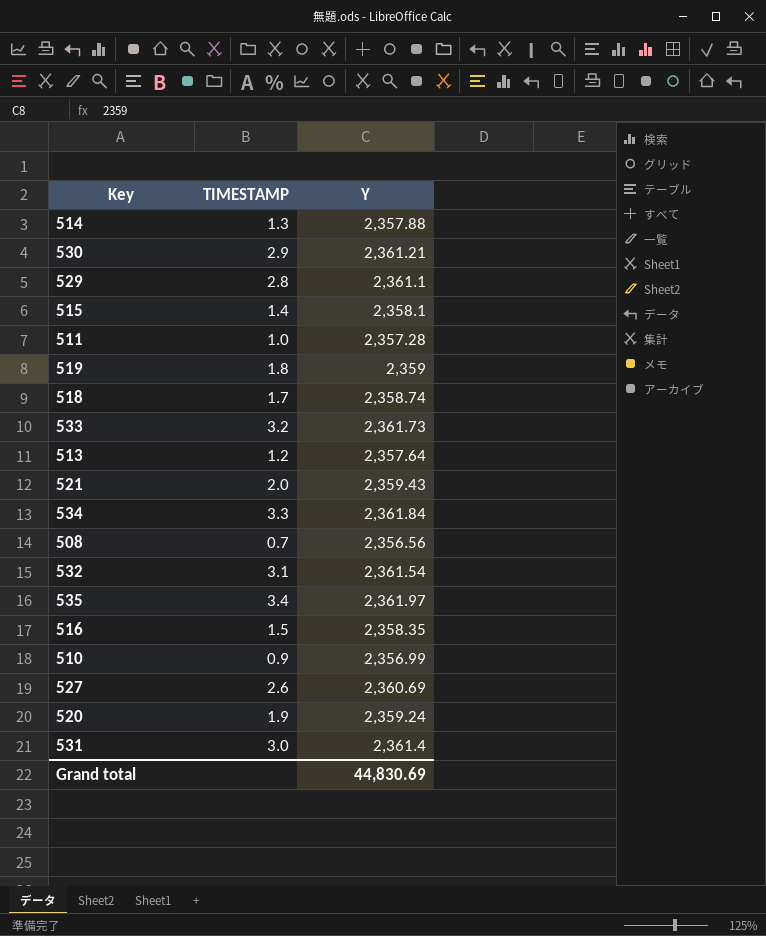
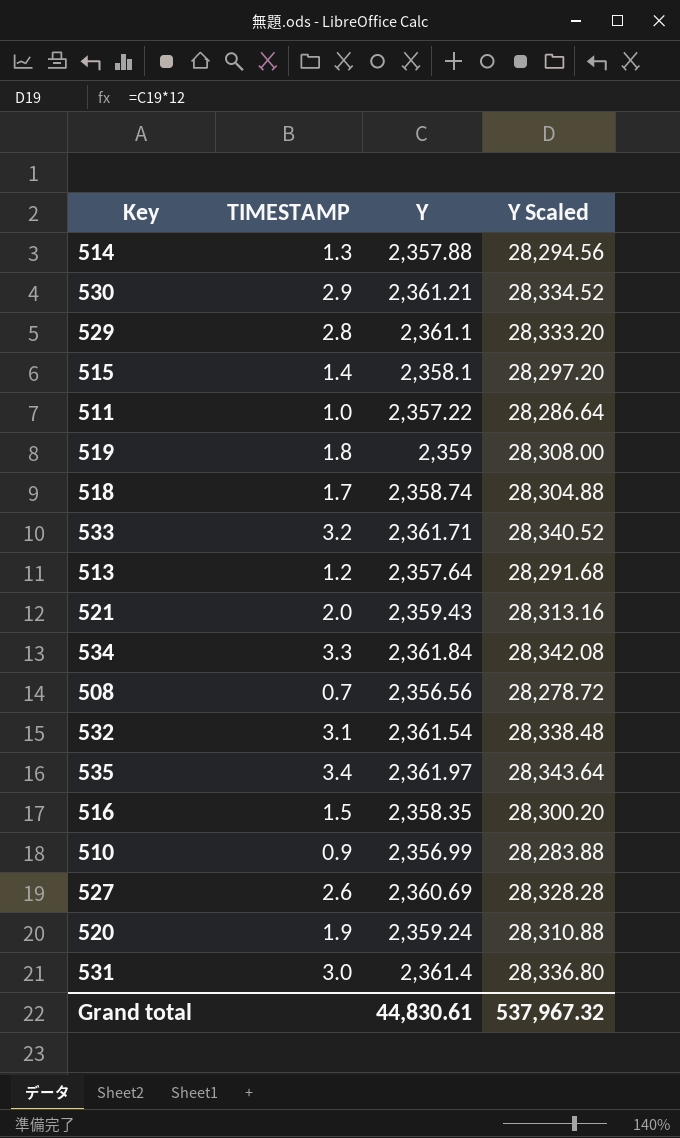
column Y Scaled | formula: none -> [Y] * 12
511 | Y: 2,357.28 -> 2,357.22
533 | Y: 2,361.73 -> 2,361.71
Grand total | Y: 44,830.69 -> 44,830.61

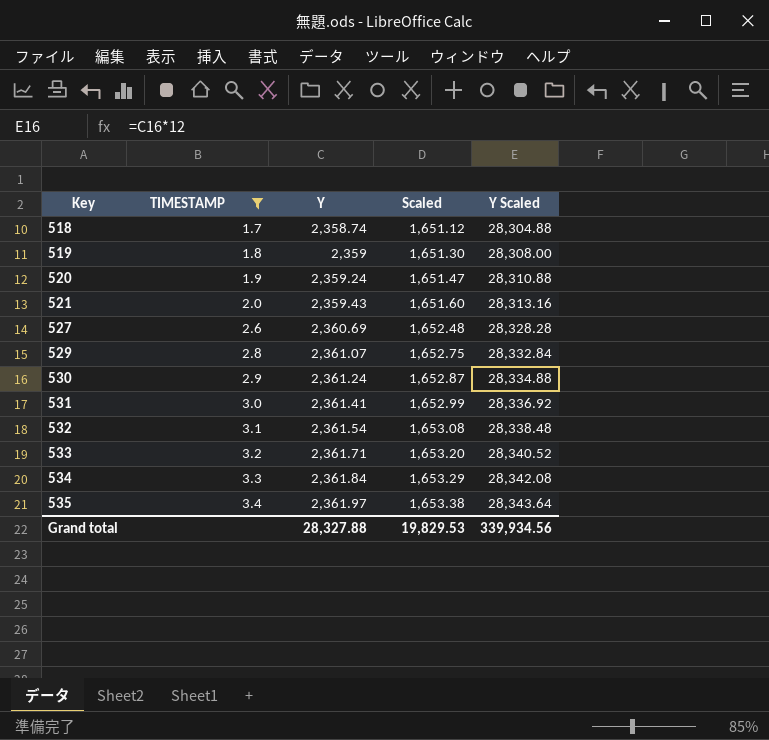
filter: none -> TIMESTAMP >= 1.7
row order: none -> Key ascending
column Scaled | formula: none -> [Y] * 0.7
529 | Y: 2,361.1 -> 2,361.07
529 | Y Scaled: 28,333.20 -> 28,332.84
530 | Y: 2,361.21 -> 2,361.24
530 | Y Scaled: 28,334.52 -> 28,334.88
531 | Y: 2,361.4 -> 2,361.41
531 | Y Scaled: 28,336.80 -> 28,336.92
Grand total | Y: 44,830.61 -> 28,327.88
Grand total | Y Scaled: 537,967.32 -> 339,934.56

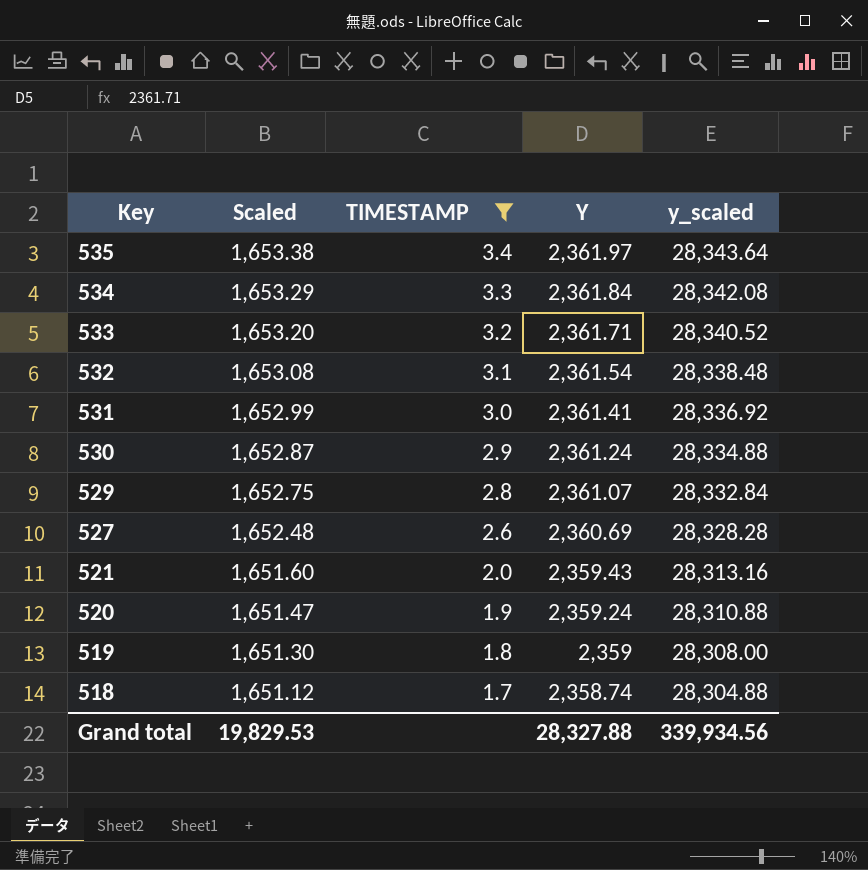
row order: Key ascending -> Key descending
column Scaled | position: 4 -> 2
column name: Y Scaled -> y_scaled

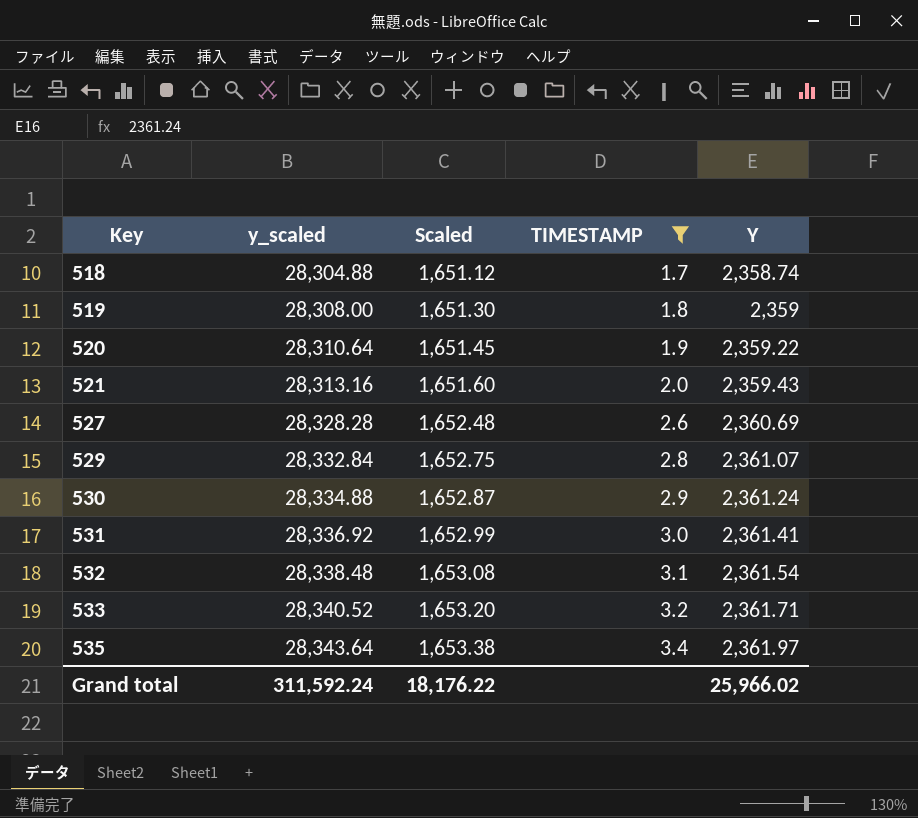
row order: Key descending -> Key ascending
column y_scaled | position: 5 -> 2
row 534: 1,653.29 | 3.3 | 2,361.84 | 28,342.08 -> none
520 | y_scaled: 28,310.88 -> 28,310.64
520 | Scaled: 1,651.47 -> 1,651.45
520 | Y: 2,359.24 -> 2,359.22
Grand total | y_scaled: 339,934.56 -> 311,592.24
Grand total | Scaled: 19,829.53 -> 18,176.22
Grand total | Y: 28,327.88 -> 25,966.02

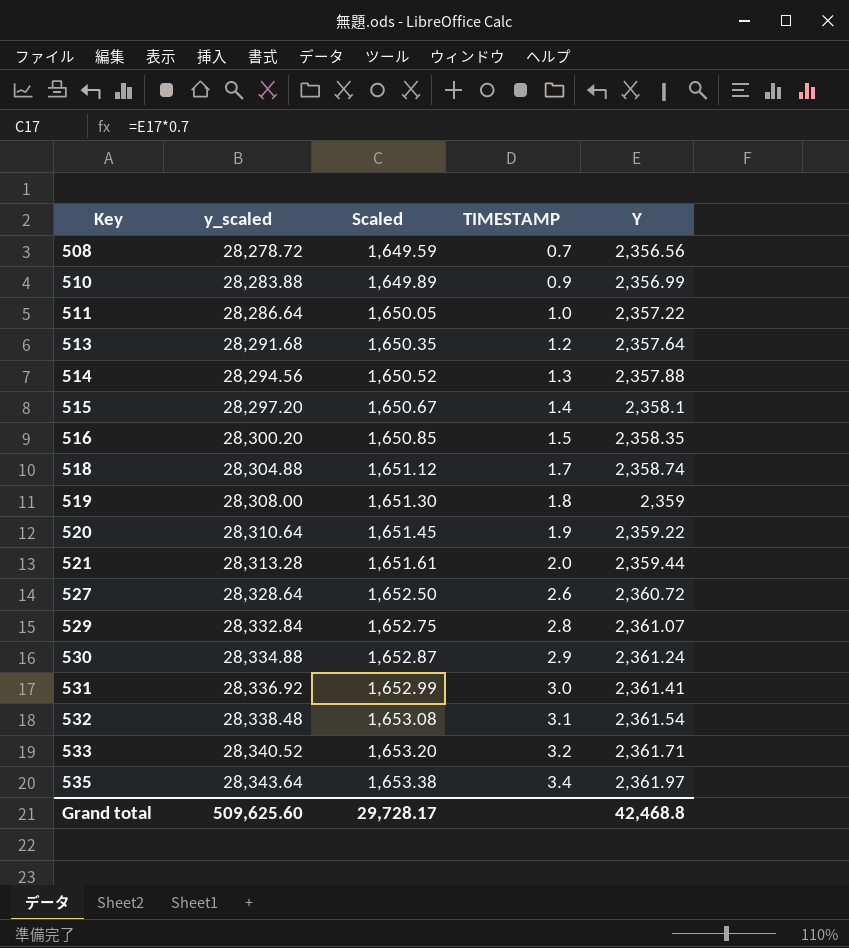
filter: TIMESTAMP >= 1.7 -> none
521 | y_scaled: 28,313.16 -> 28,313.28
521 | Scaled: 1,651.60 -> 1,651.61
521 | Y: 2,359.43 -> 2,359.44
527 | y_scaled: 28,328.28 -> 28,328.64
527 | Scaled: 1,652.48 -> 1,652.50
527 | Y: 2,360.69 -> 2,360.72
Grand total | y_scaled: 311,592.24 -> 509,625.60
Grand total | Scaled: 18,176.22 -> 29,728.17
Grand total | Y: 25,966.02 -> 42,468.8

